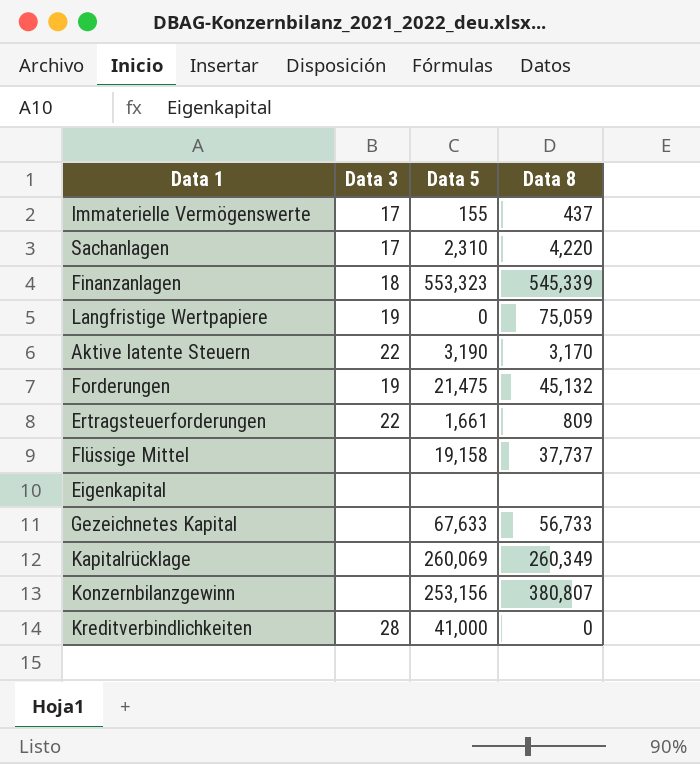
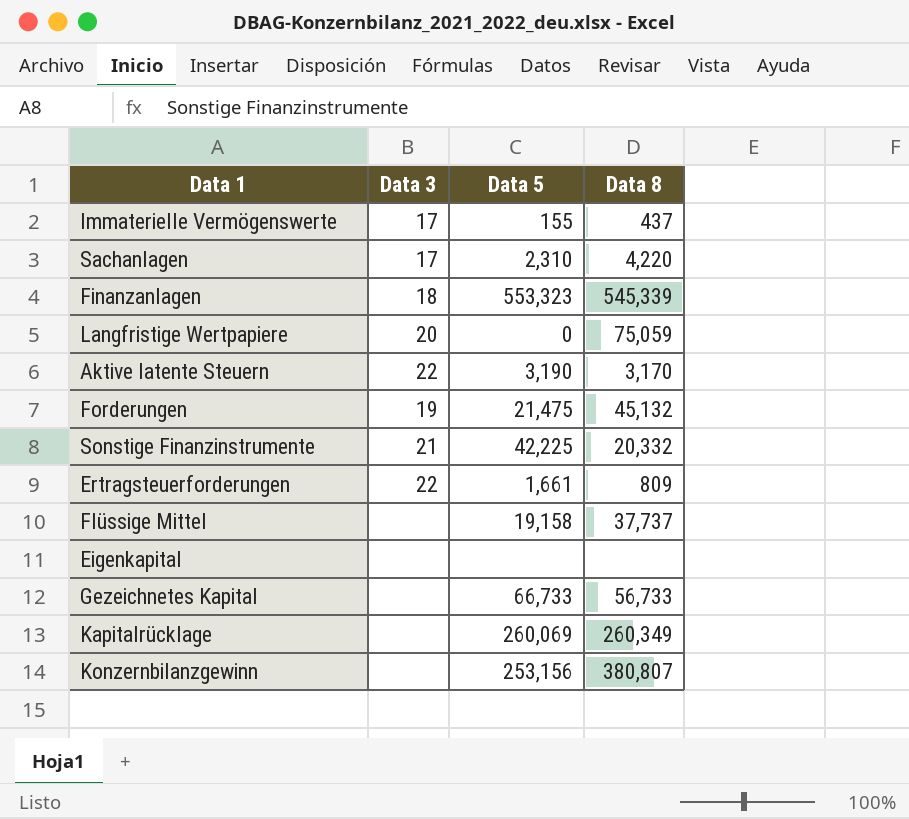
row Kreditverbindlichkeiten: 28 | 41,000 | 0 -> none
Langfristige Wertpapiere | Data 3: 19 -> 20
row Sonstige Finanzinstrumente: none -> 21 | 42,225 | 20,332
Gezeichnetes Kapital | Data 5: 67,633 -> 66,733

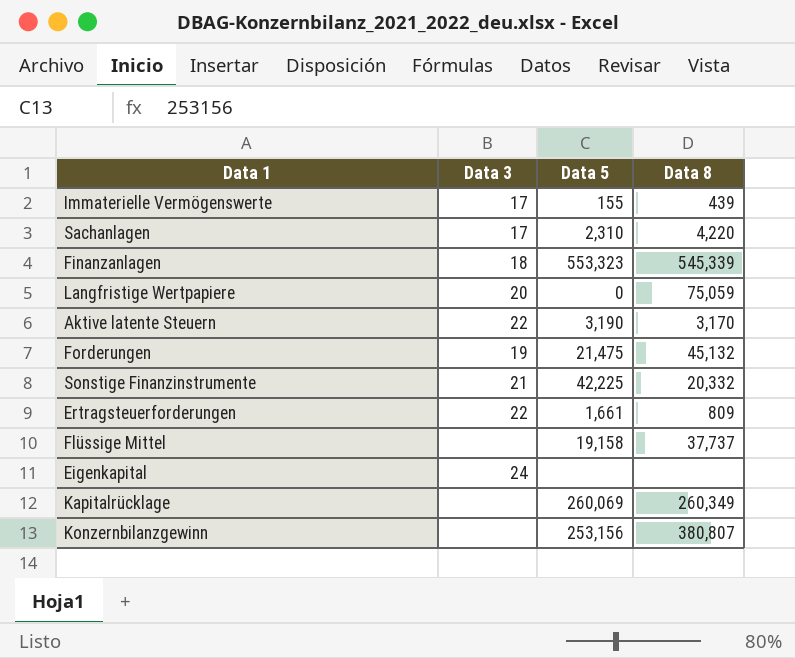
row Gezeichnetes Kapital: none | 66,733 | 56,733 -> none
Immaterielle Vermögenswerte | Data 8: 437 -> 439
Eigenkapital | Data 3: none -> 24

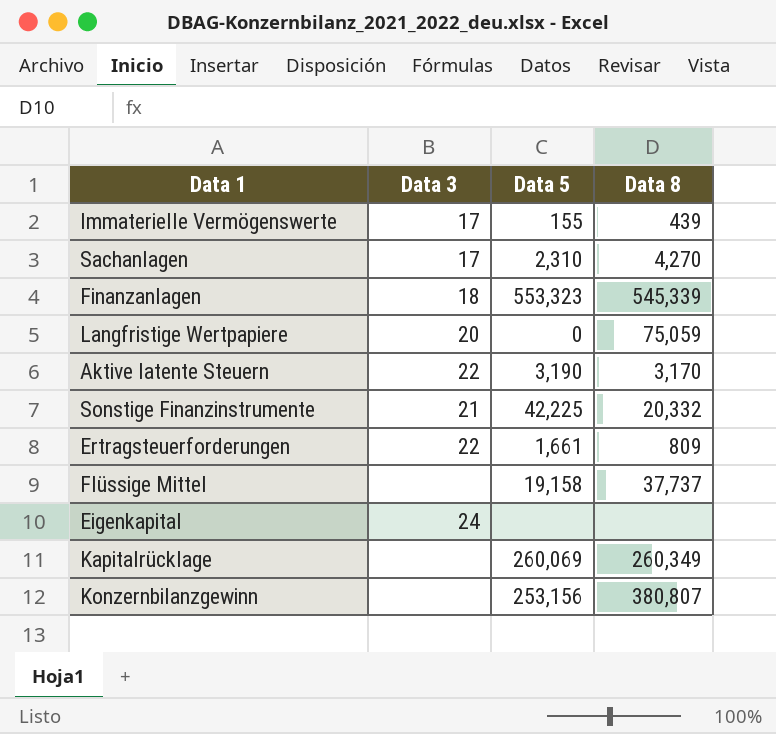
row Forderungen: 19 | 21,475 | 45,132 -> none
Sachanlagen | Data 8: 4,220 -> 4,270

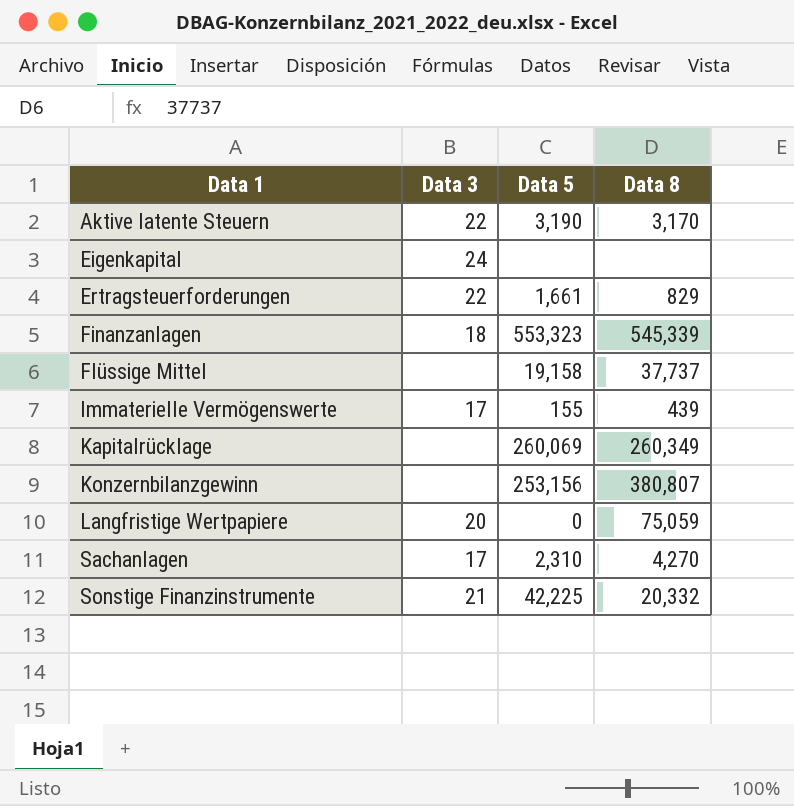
row order: none -> Data 1 ascending
Ertragsteuerforderungen | Data 8: 809 -> 829

